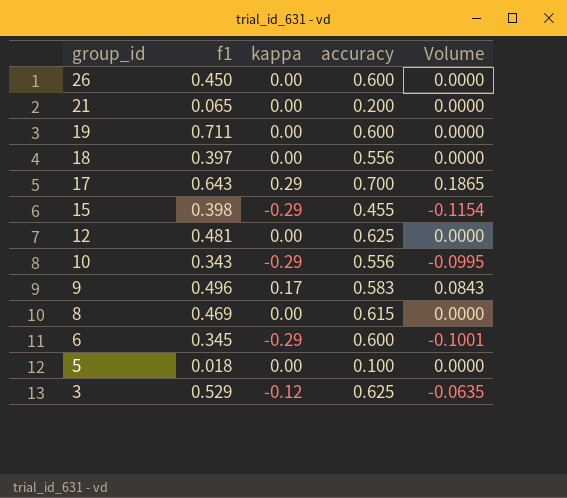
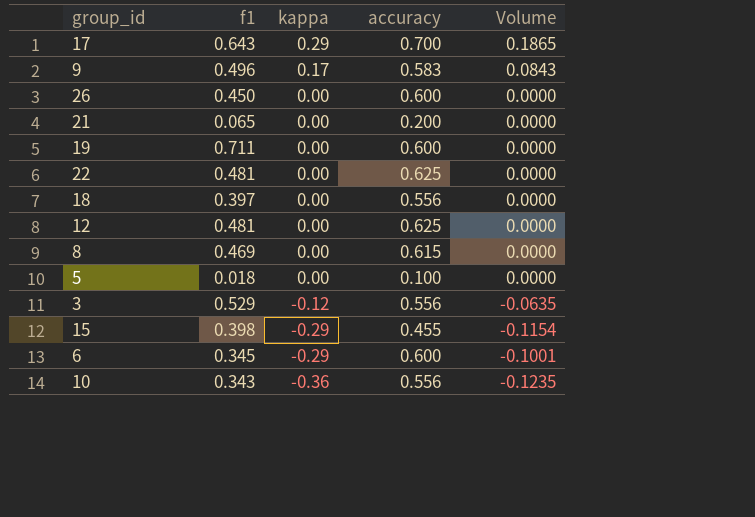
row order: group_id descending -> kappa descending
row 22: none -> 0.481 | 0.00 | 0.625 | 0.0000
3 | accuracy: 0.625 -> 0.556
10 | kappa: -0.29 -> -0.36
10 | Volume: -0.0995 -> -0.1235

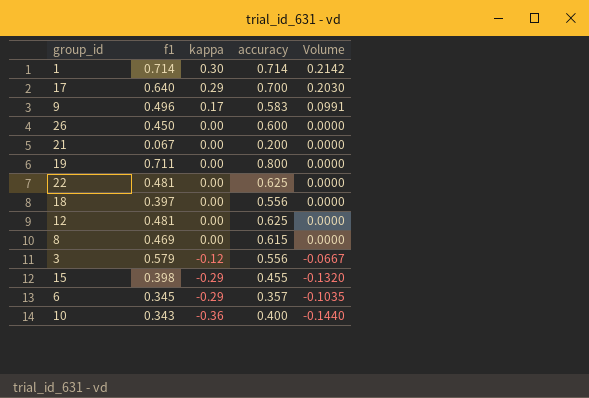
column Volume | formula: [f1] * [kappa] -> [kappa] * [accuracy]
row 5: 0.018 | 0.00 | 0.100 | 0.0000 -> none
row 1: none -> 0.714 | 0.30 | 0.714 | 0.2142
17 | f1: 0.643 -> 0.640
21 | f1: 0.065 -> 0.067
19 | accuracy: 0.600 -> 0.800
3 | f1: 0.529 -> 0.579
6 | accuracy: 0.600 -> 0.357
10 | accuracy: 0.556 -> 0.400

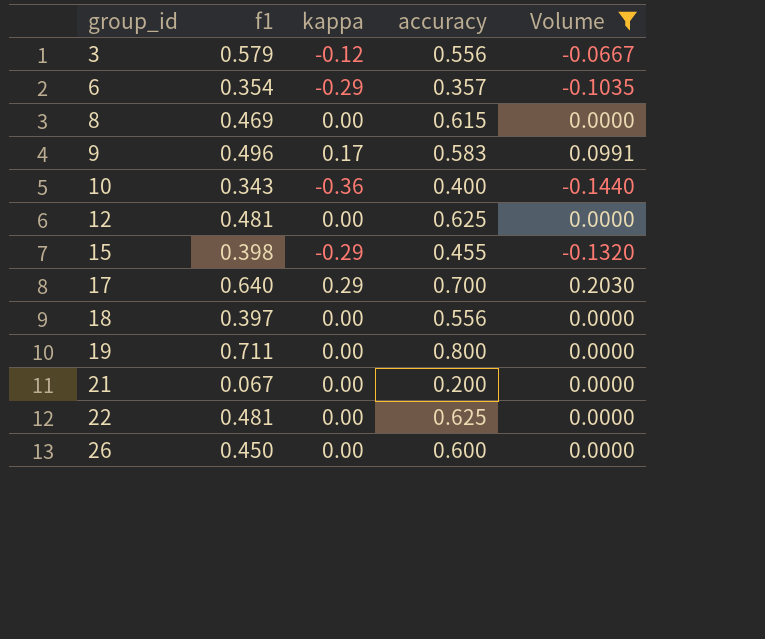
filter: none -> Volume != 0.2142
row order: kappa descending -> group_id ascending
6 | f1: 0.345 -> 0.354

